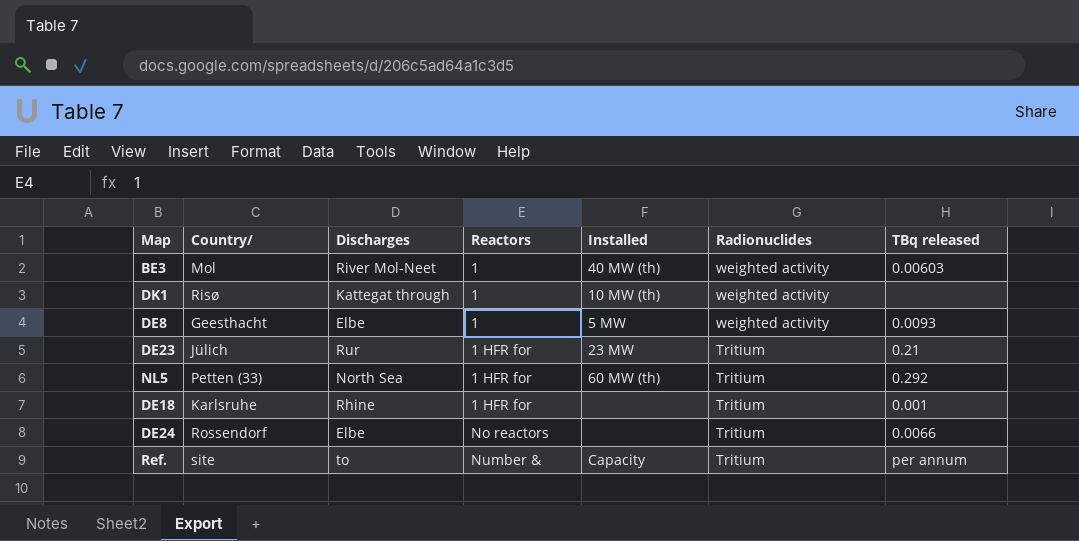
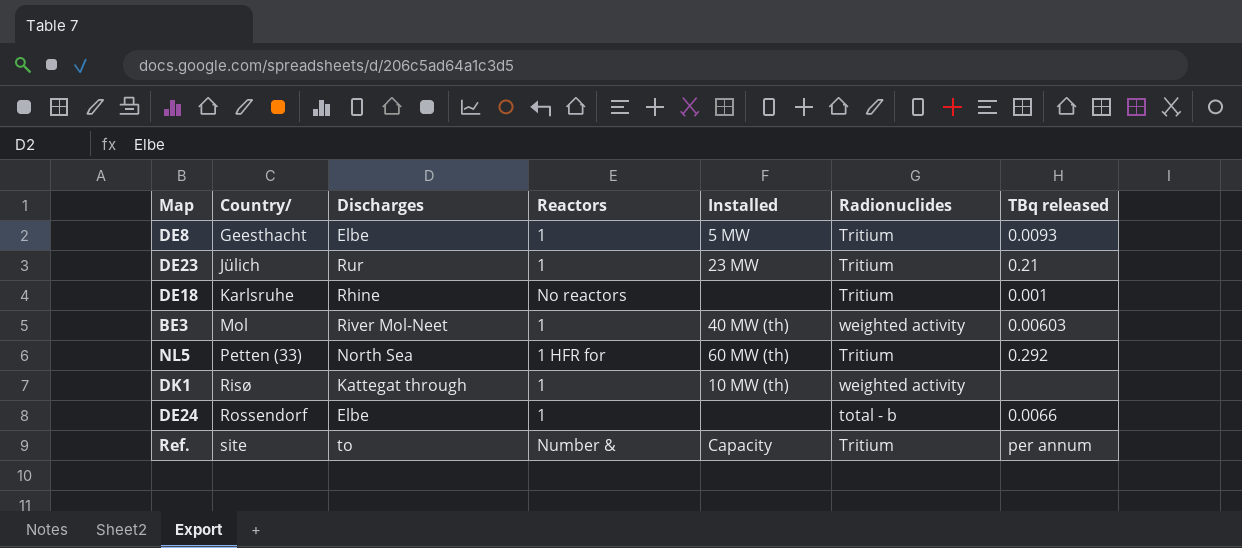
row order: Reactors ascending -> Country/ ascending
DE8 | Radionuclides: weighted activity -> Tritium
DE23 | Reactors: 1 HFR for -> 1
DE18 | Reactors: 1 HFR for -> No reactors
DE24 | Reactors: No reactors -> 1
DE24 | Radionuclides: Tritium -> total - b

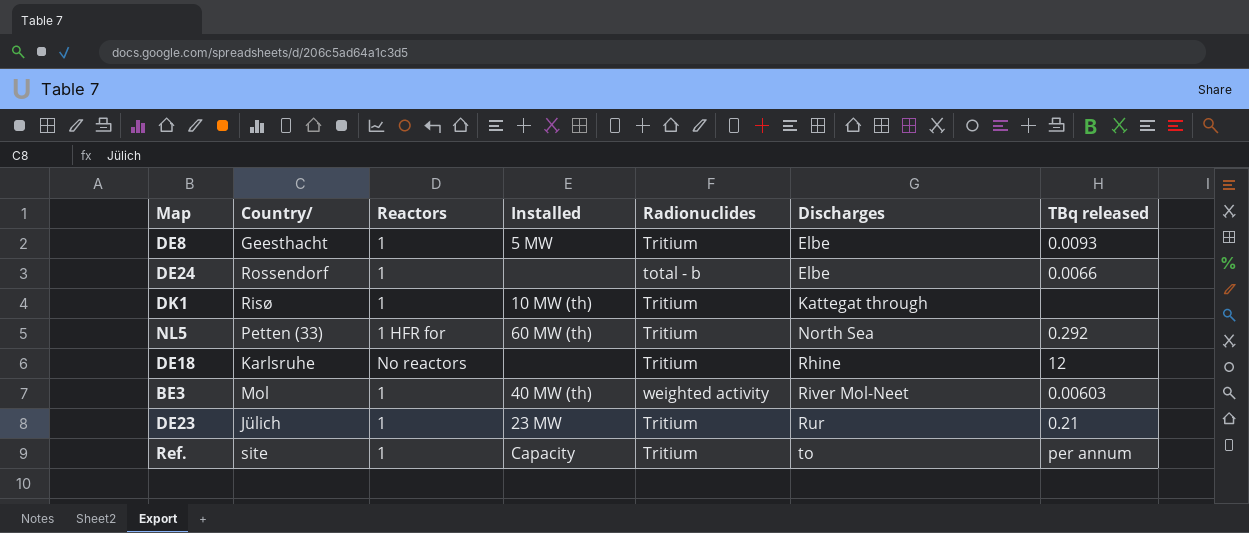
row order: Country/ ascending -> Discharges ascending
column Discharges | position: 3 -> 6
DK1 | Radionuclides: weighted activity -> Tritium
DE18 | TBq released: 0.001 -> 12
Ref. | Reactors: Number & -> 1

